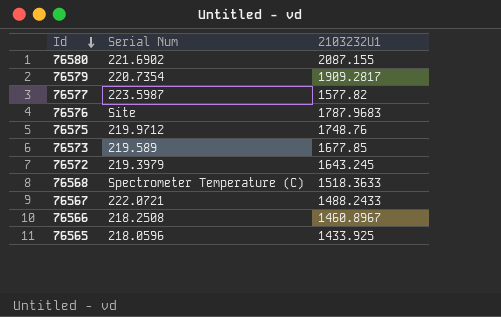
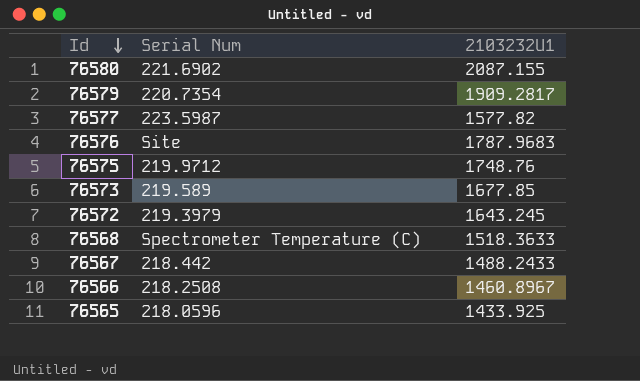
76567 | Serial Num: 222.0721 -> 218.442

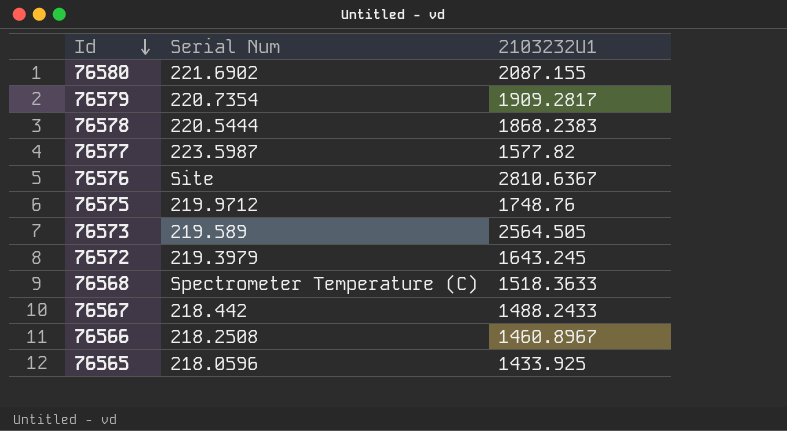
row 76578: none -> 220.5444 | 1868.2383
76576 | 2103232U1: 1787.9683 -> 2810.6367
76573 | 2103232U1: 1677.85 -> 2564.505

